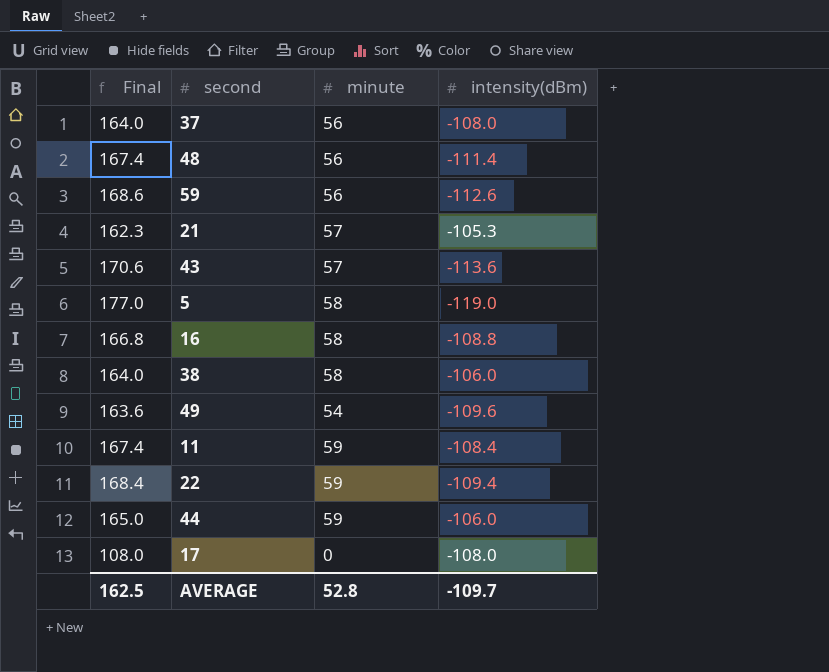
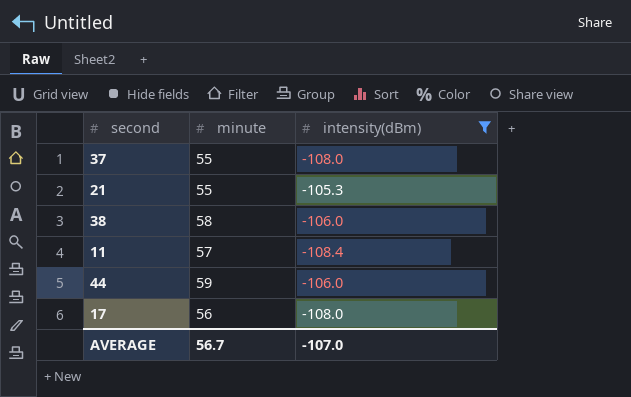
filter: none -> intensity(dBm) >= -108.4
column Final | formula: [minute] - [intensity(dBm)] -> none
37 | minute: 56 -> 55
21 | minute: 57 -> 55
11 | minute: 59 -> 57
17 | minute: 0 -> 56
AVERAGE | minute: 52.8 -> 56.7
AVERAGE | intensity(dBm): -109.7 -> -107.0

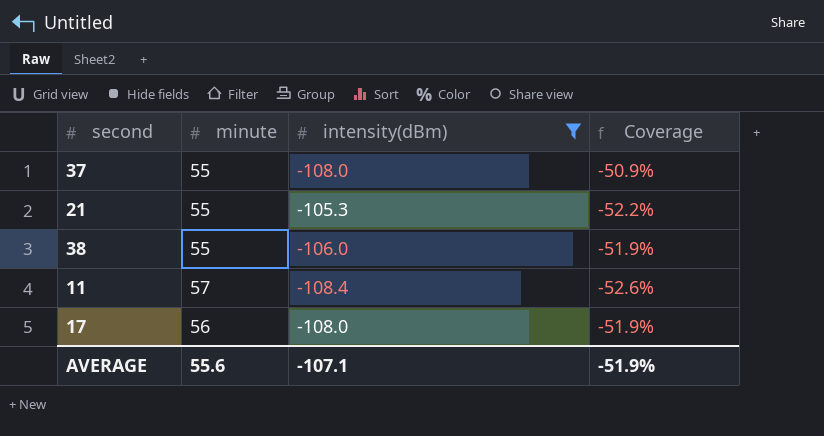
column Coverage | formula: none -> [minute] / [intensity(dBm)]
row 44: 59 | -106.0 -> none
38 | minute: 58 -> 55
AVERAGE | minute: 56.7 -> 55.6
AVERAGE | intensity(dBm): -107.0 -> -107.1

